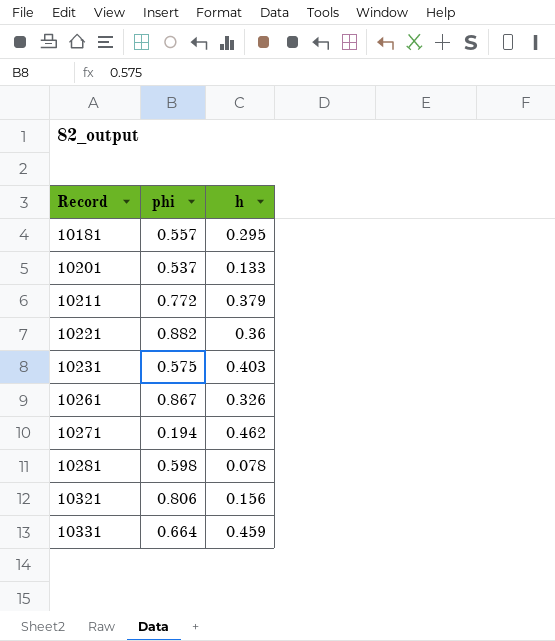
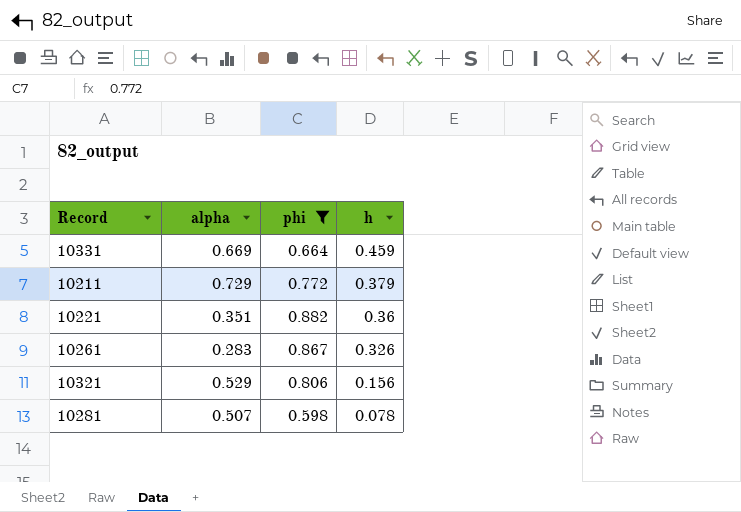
filter: none -> phi >= 0.598
row order: Record ascending -> h descending
column alpha | position: none -> 2

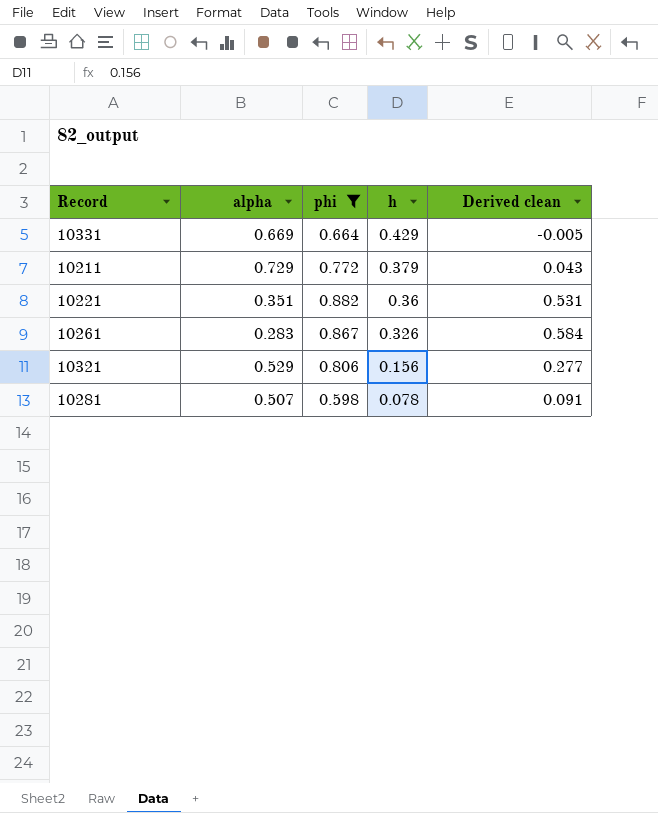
column Derived clean | formula: none -> [phi] - [alpha]
10331 | h: 0.459 -> 0.429

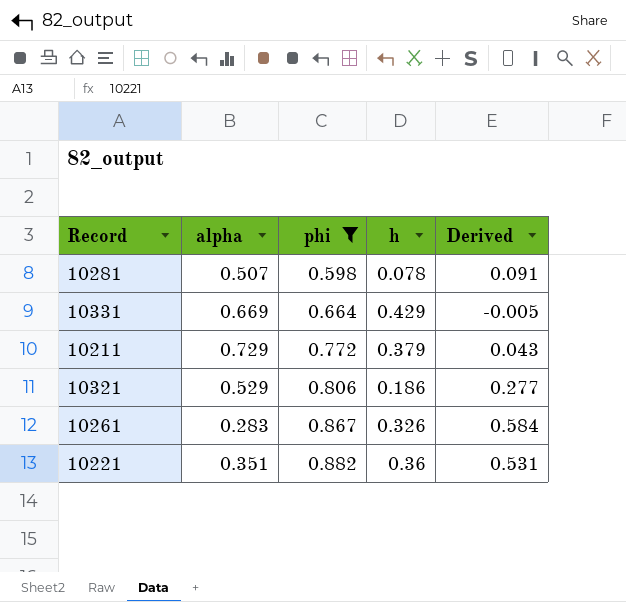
row order: h descending -> phi ascending
column name: Derived clean -> Derived
10321 | h: 0.156 -> 0.186

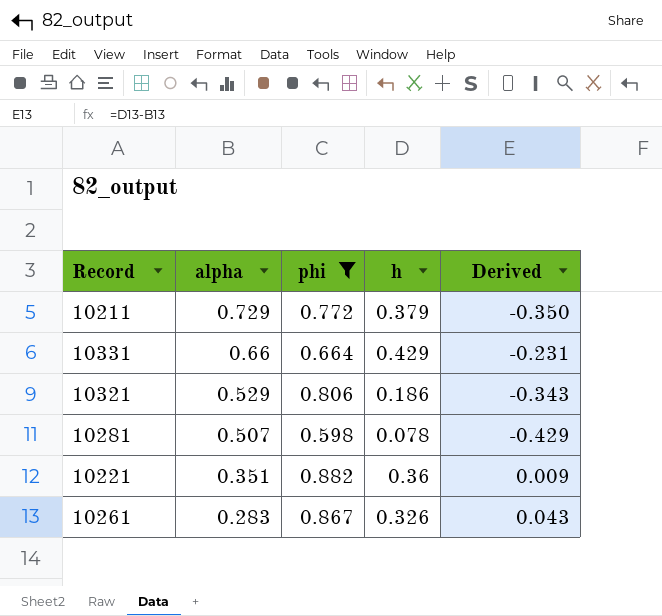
row order: phi ascending -> alpha descending
column Derived | formula: [phi] - [alpha] -> [h] - [alpha]
10331 | alpha: 0.669 -> 0.66

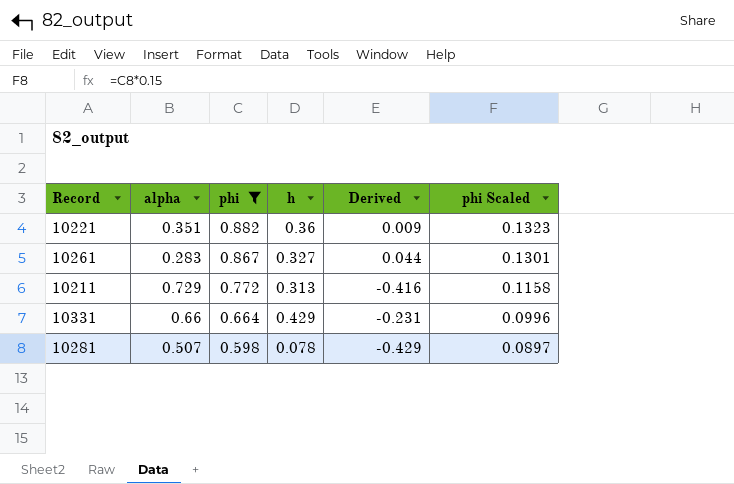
row order: alpha descending -> phi descending
column phi Scaled | formula: none -> [phi] * 0.15
row 10321: 0.529 | 0.806 | 0.186 | -0.343 -> none
10261 | h: 0.326 -> 0.327
10261 | Derived: 0.043 -> 0.044
10211 | h: 0.379 -> 0.313
10211 | Derived: -0.350 -> -0.416

